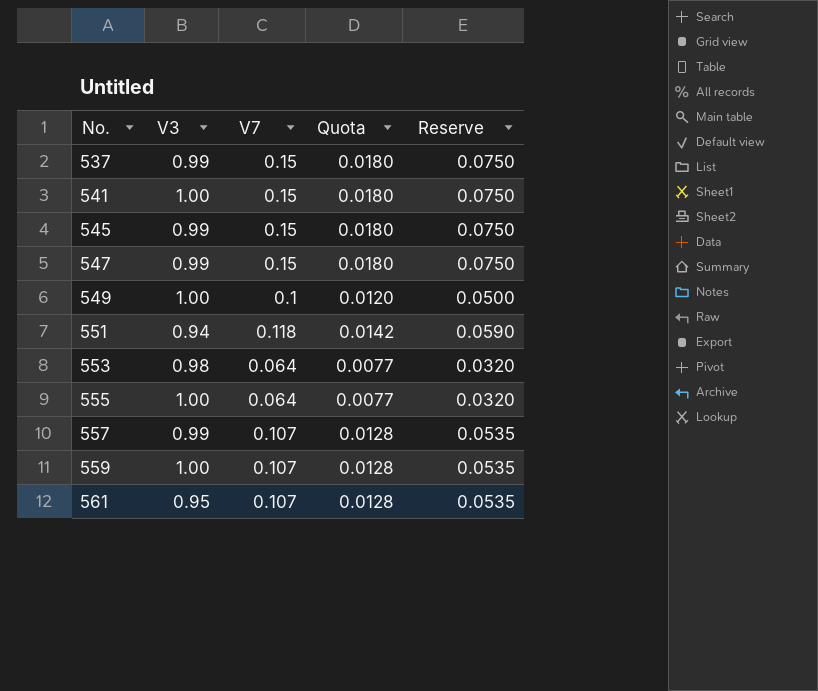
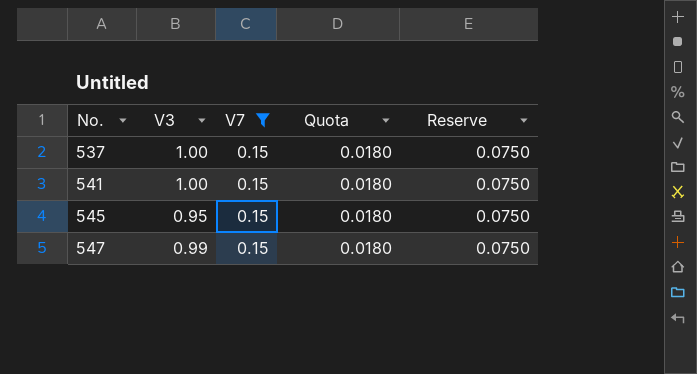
filter: none -> V7 = 0.15
537 | V3: 0.99 -> 1.00
545 | V3: 0.99 -> 0.95

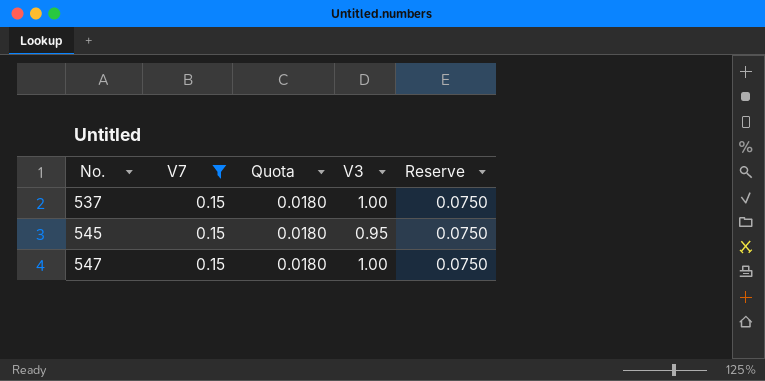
column V3 | position: 2 -> 4
row 541: 1.00 | 0.15 | 0.0180 | 0.0750 -> none
547 | V3: 0.99 -> 1.00

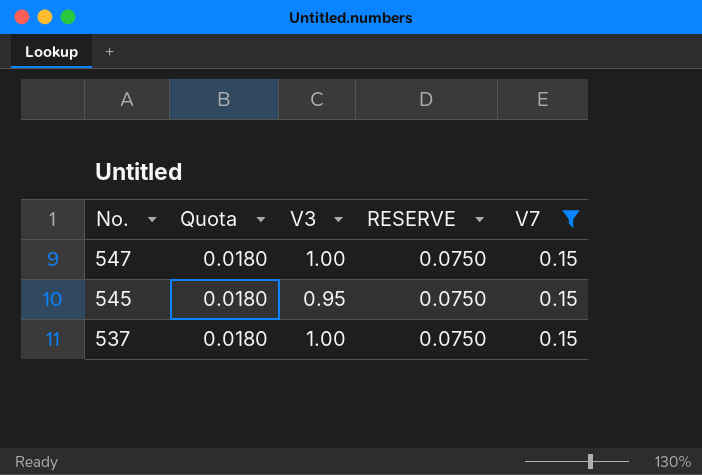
row order: No. ascending -> No. descending
column name: Reserve -> RESERVE
column V7 | position: 2 -> 5

